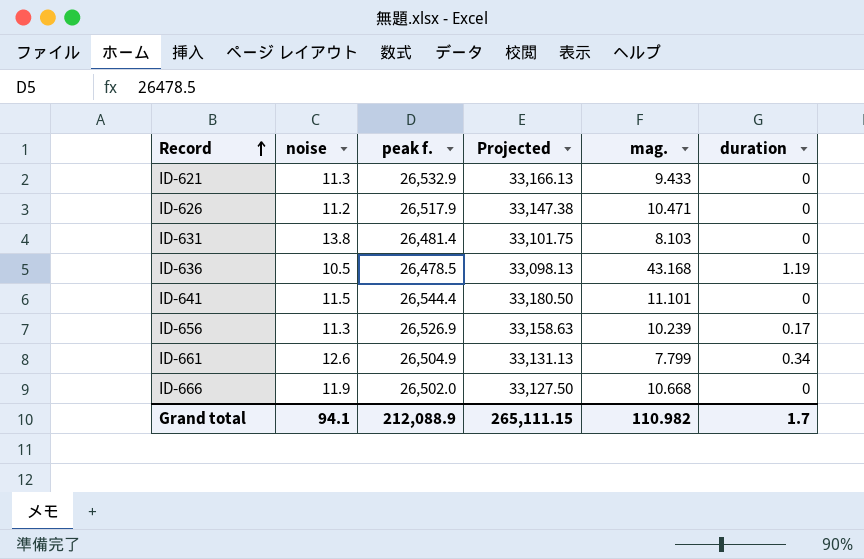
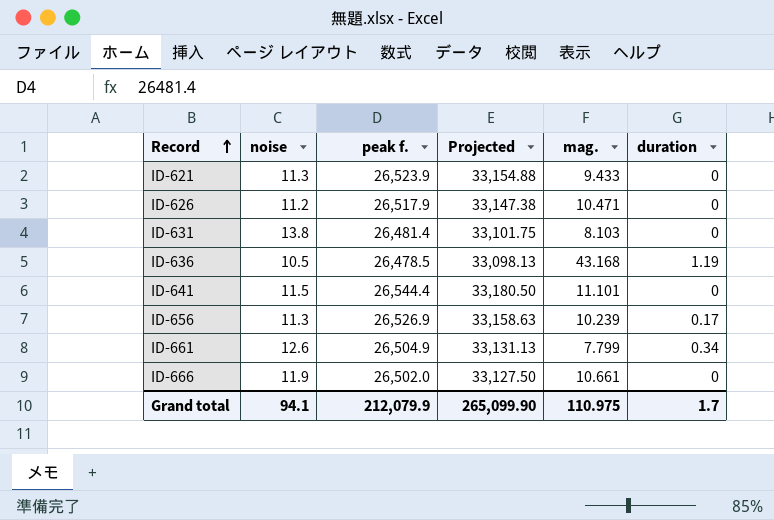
ID-621 | peak f.: 26,532.9 -> 26,523.9
ID-621 | Projected: 33,166.13 -> 33,154.88
ID-666 | mag.: 10.668 -> 10.661
Grand total | peak f.: 212,088.9 -> 212,079.9
Grand total | Projected: 265,111.15 -> 265,099.90
Grand total | mag.: 110.982 -> 110.975

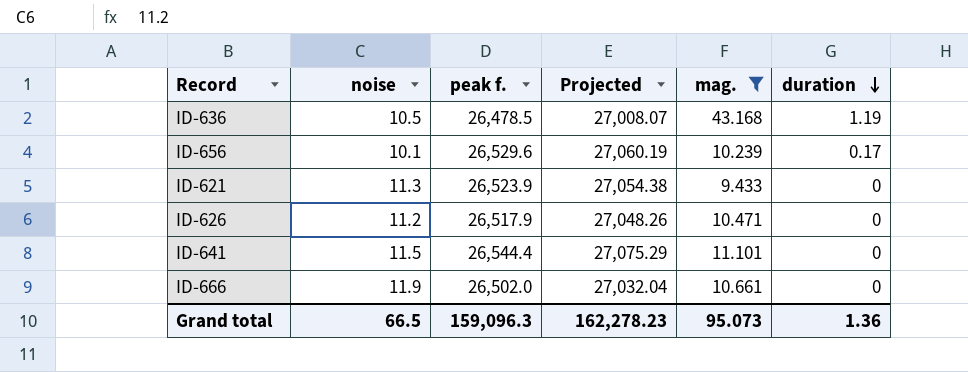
filter: none -> mag. >= 9.433
row order: Record ascending -> duration descending
column Projected | formula: [peak f.] * 1.25 -> [peak f.] * 1.02
ID-656 | noise: 11.3 -> 10.1
ID-656 | peak f.: 26,526.9 -> 26,529.6
Grand total | noise: 94.1 -> 66.5
Grand total | peak f.: 212,079.9 -> 159,096.3
Grand total | Projected: 265,099.90 -> 162,278.23
Grand total | mag.: 110.975 -> 95.073
Grand total | duration: 1.7 -> 1.36

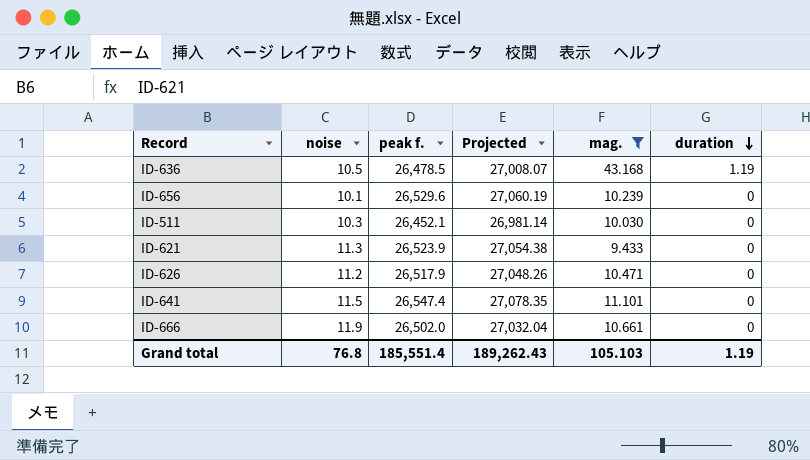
ID-656 | duration: 0.17 -> 0
row ID-511: none -> 10.3 | 26,452.1 | 26,981.14 | 10.030 | 0
ID-641 | peak f.: 26,544.4 -> 26,547.4
ID-641 | Projected: 27,075.29 -> 27,078.35
Grand total | noise: 66.5 -> 76.8
Grand total | peak f.: 159,096.3 -> 185,551.4
Grand total | Projected: 162,278.23 -> 189,262.43
Grand total | mag.: 95.073 -> 105.103
Grand total | duration: 1.36 -> 1.19

